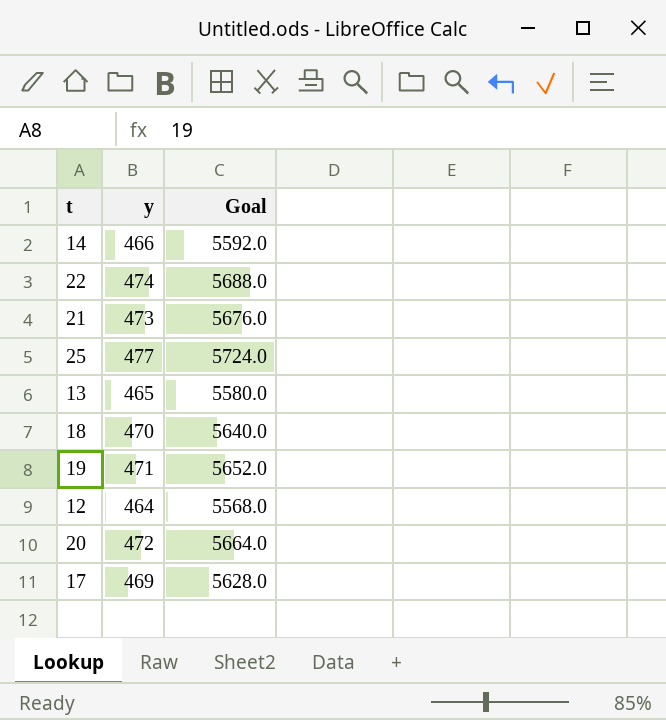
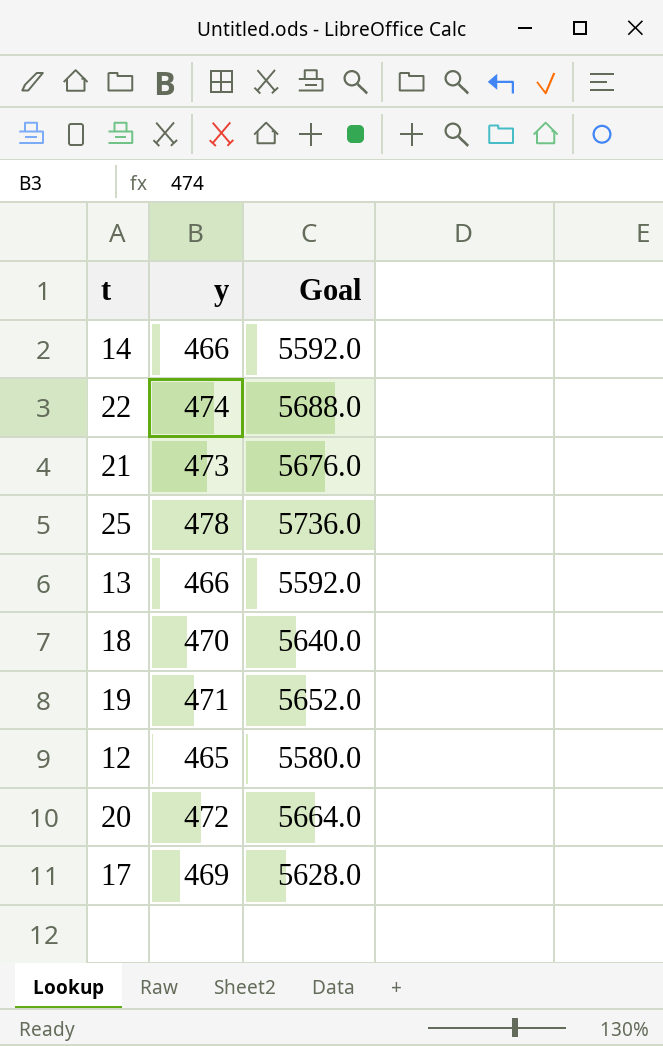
25 | y: 477 -> 478
25 | Goal: 5724.0 -> 5736.0
13 | y: 465 -> 466
13 | Goal: 5580.0 -> 5592.0
12 | y: 464 -> 465
12 | Goal: 5568.0 -> 5580.0

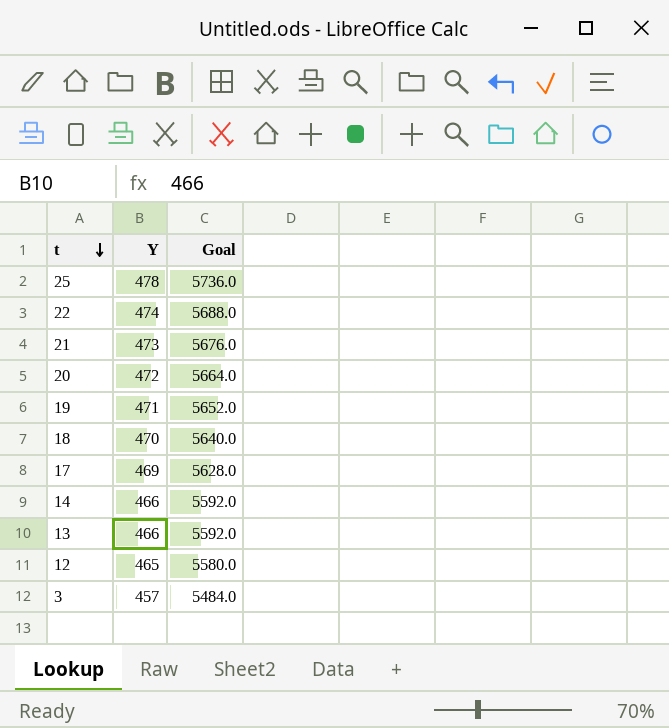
row order: none -> t descending
column name: y -> Y
row 3: none -> 457 | 5484.0

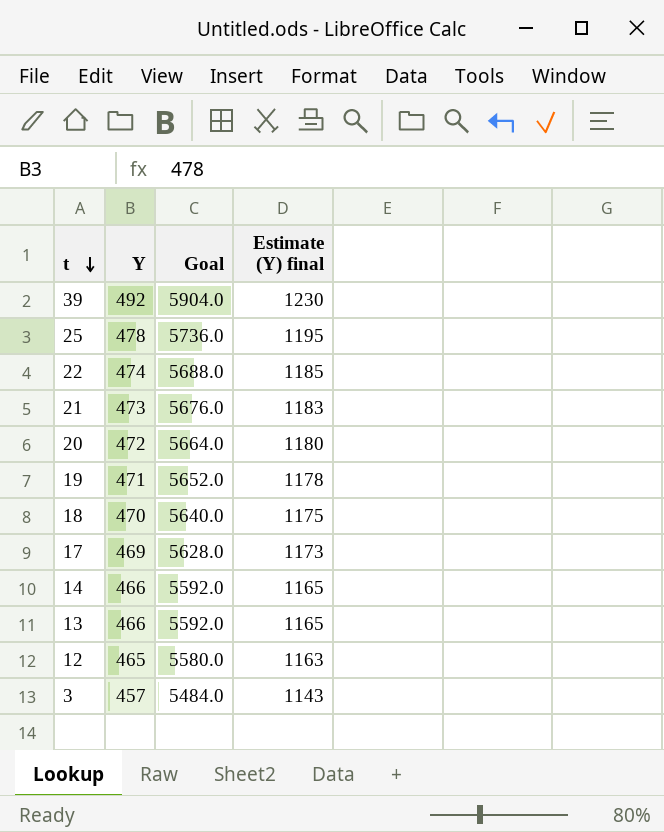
column Estimate (Y) final | formula: none -> [Y] * 2.5
row 39: none -> 492 | 5904.0 | 1230

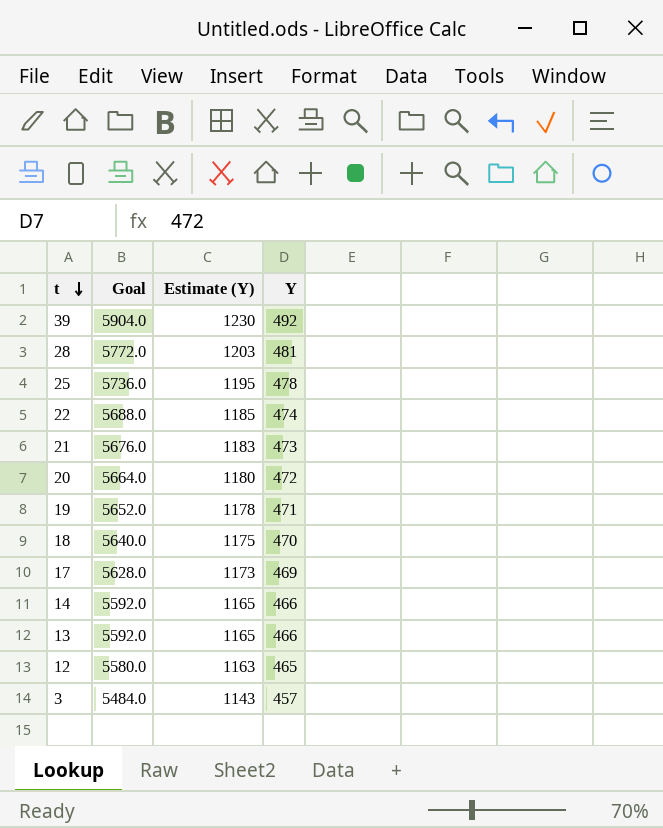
column name: Estimate (Y) final -> Estimate (Y)
column Y | position: 2 -> 4
row 28: none -> 5772.0 | 1203 | 481

